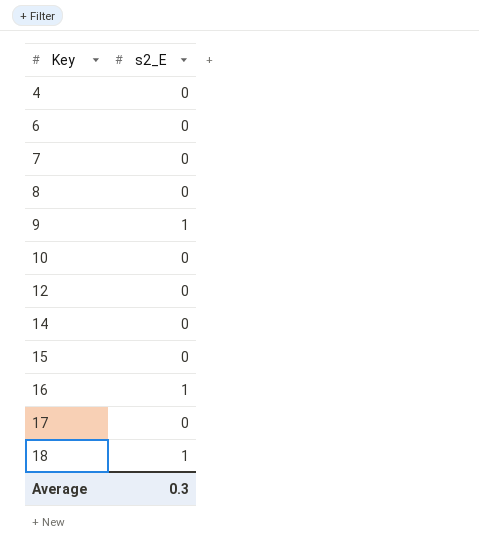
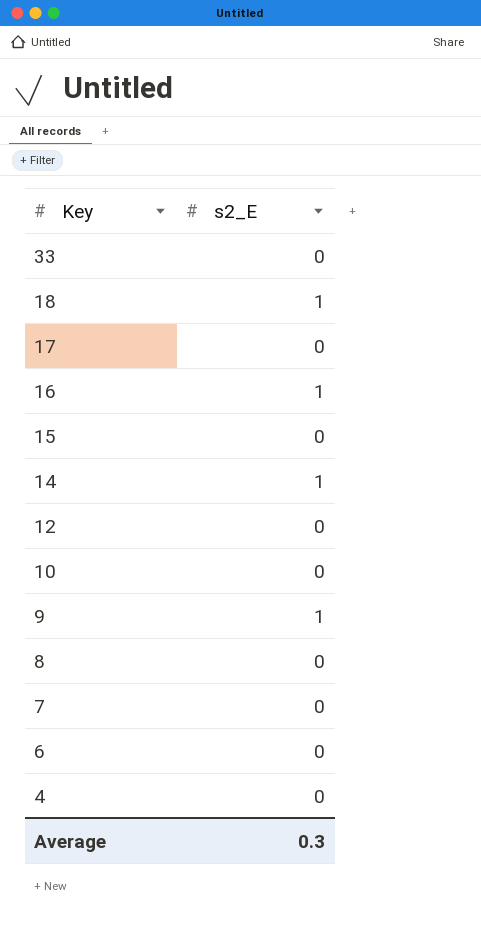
row order: Key ascending -> Key descending
row 33: none -> 0
14 | s2_E: 0 -> 1

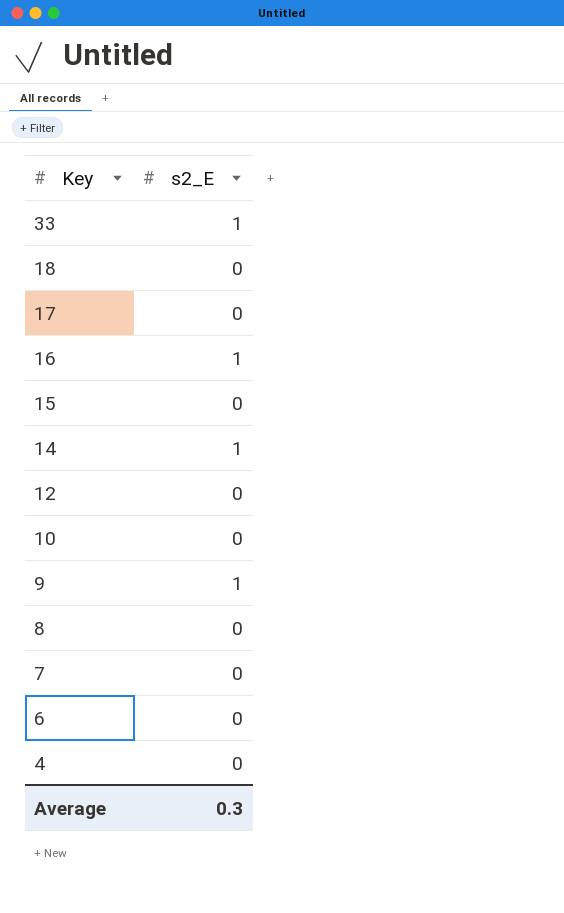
33 | s2_E: 0 -> 1
18 | s2_E: 1 -> 0

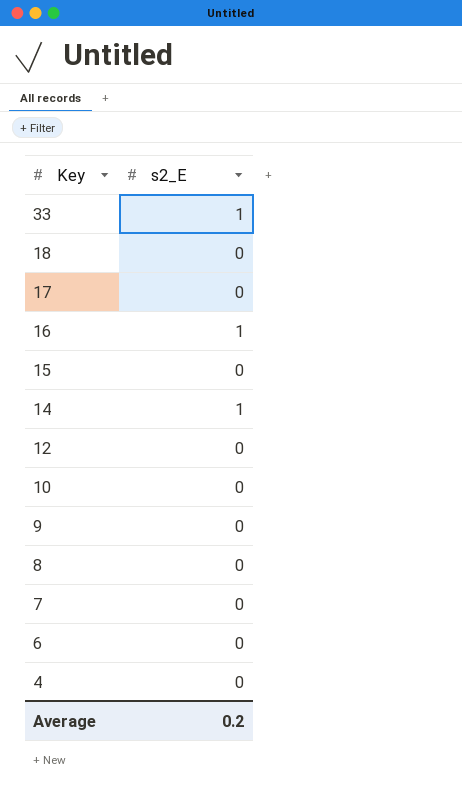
9 | s2_E: 1 -> 0
Average | s2_E: 0.3 -> 0.2

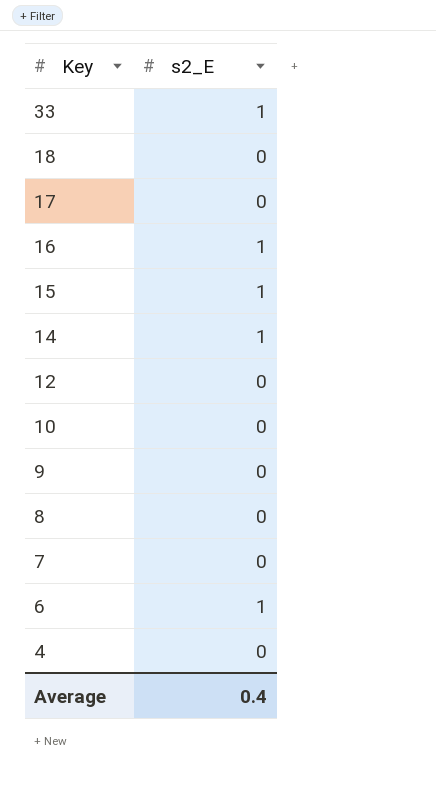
15 | s2_E: 0 -> 1
6 | s2_E: 0 -> 1
Average | s2_E: 0.2 -> 0.4

